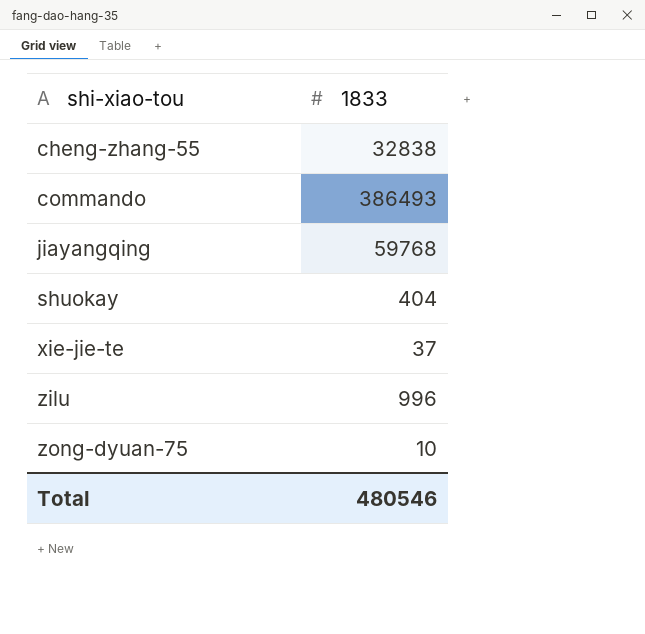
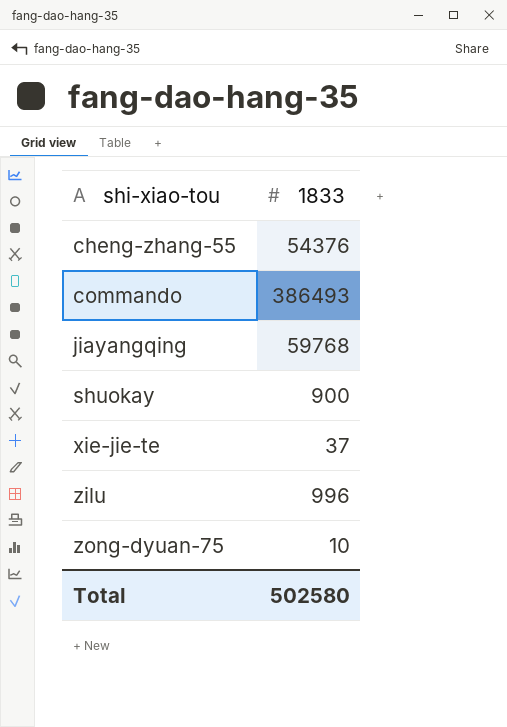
cheng-zhang-55 | 1833: 32838 -> 54376
shuokay | 1833: 404 -> 900
Total | 1833: 480546 -> 502580

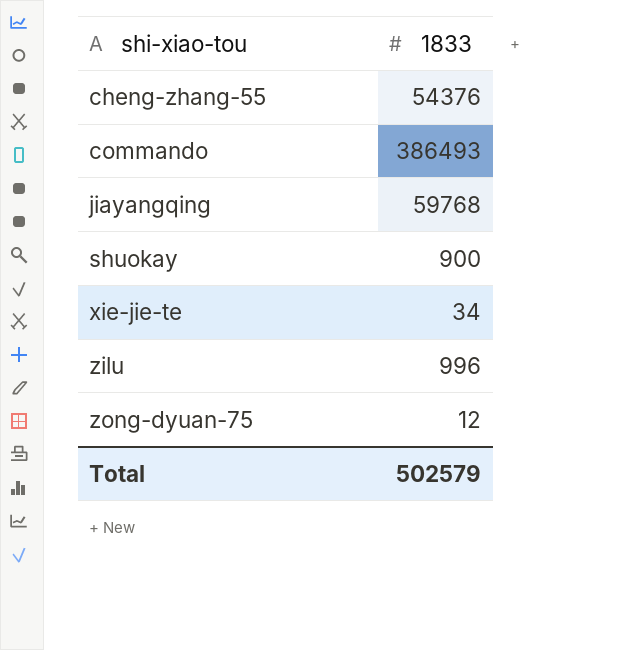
xie-jie-te | 1833: 37 -> 34
zong-dyuan-75 | 1833: 10 -> 12
Total | 1833: 502580 -> 502579

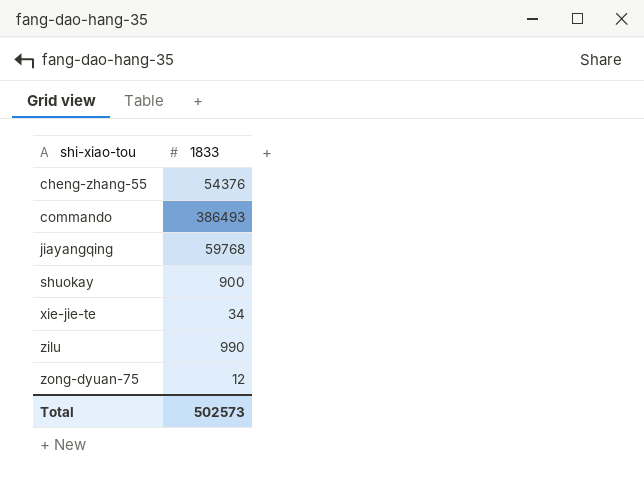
zilu | 1833: 996 -> 990
Total | 1833: 502579 -> 502573

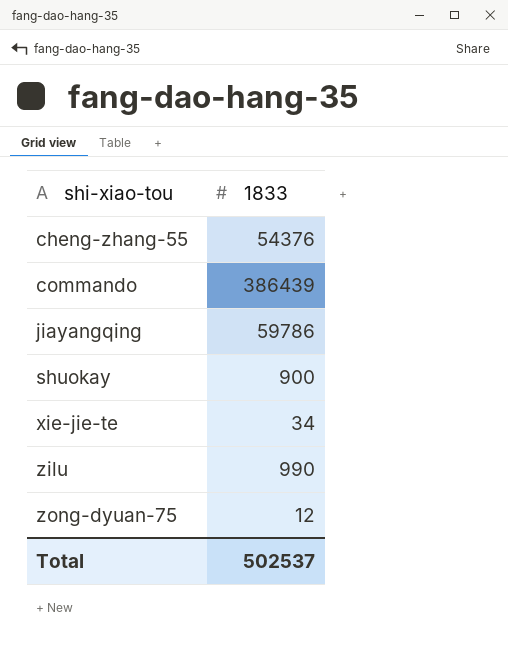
commando | 1833: 386493 -> 386439
jiayangqing | 1833: 59768 -> 59786
Total | 1833: 502573 -> 502537

